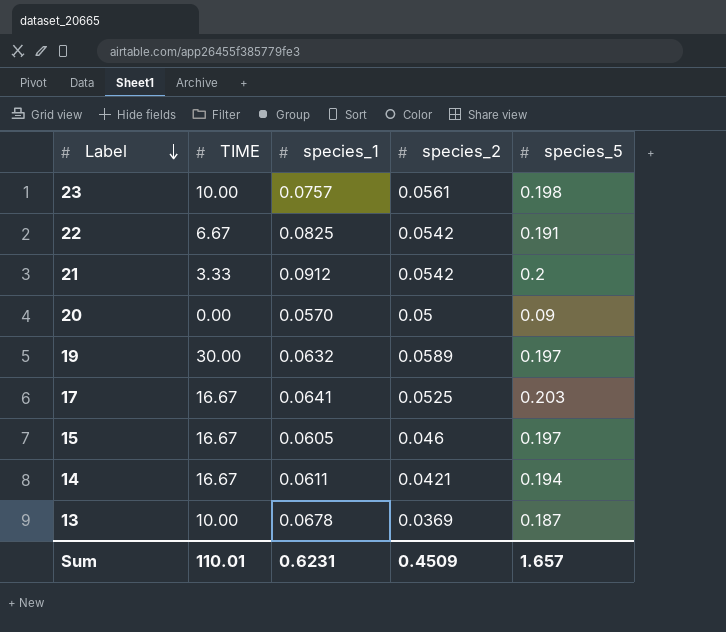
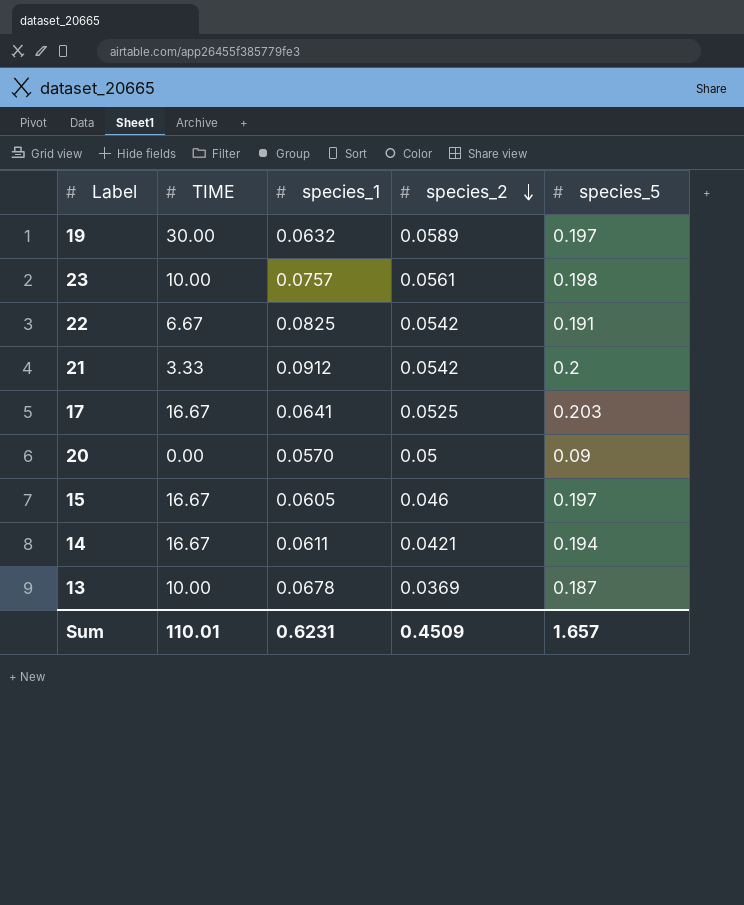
row order: Label descending -> species_2 descending

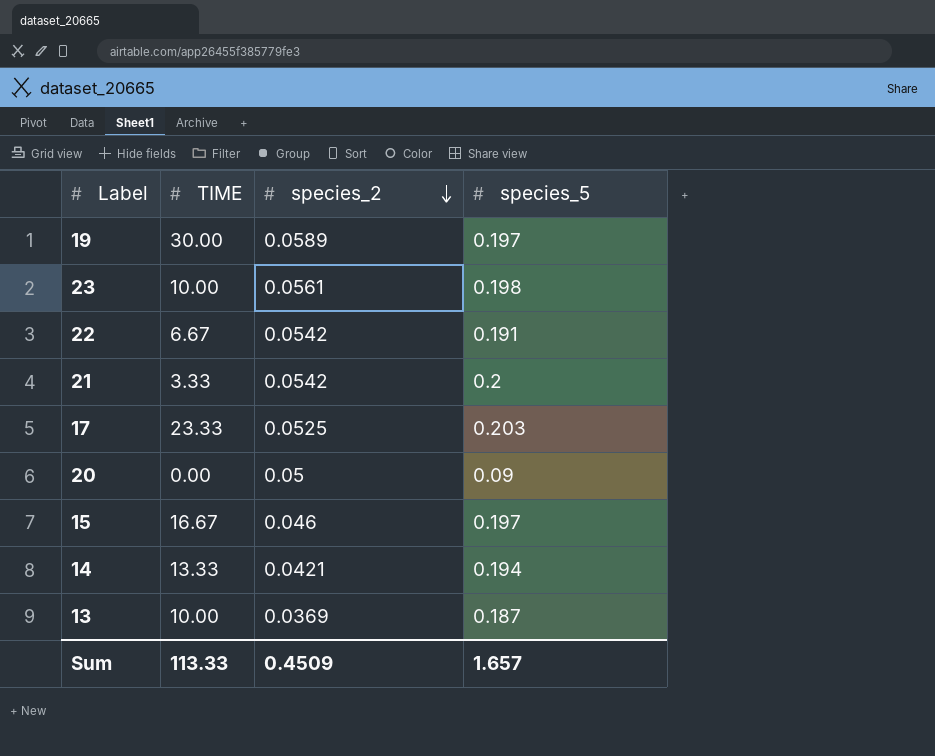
column species_1 | position: 3 -> none
17 | TIME: 16.67 -> 23.33
14 | TIME: 16.67 -> 13.33
Sum | TIME: 110.01 -> 113.33

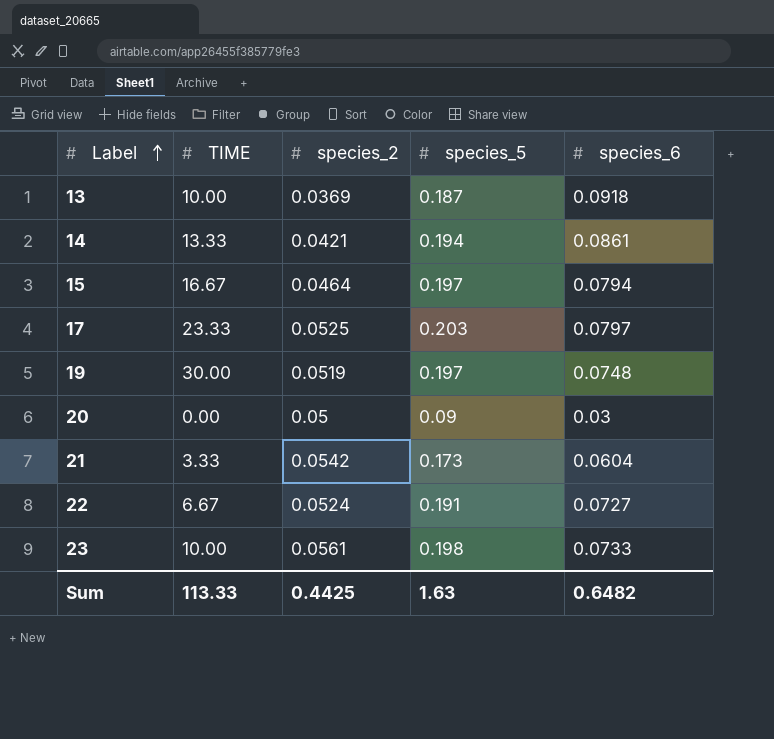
row order: species_2 descending -> Label ascending
column species_6 | position: none -> 5
15 | species_2: 0.046 -> 0.0464
19 | species_2: 0.0589 -> 0.0519
21 | species_5: 0.2 -> 0.173
22 | species_2: 0.0542 -> 0.0524
Sum | species_2: 0.4509 -> 0.4425
Sum | species_5: 1.657 -> 1.63

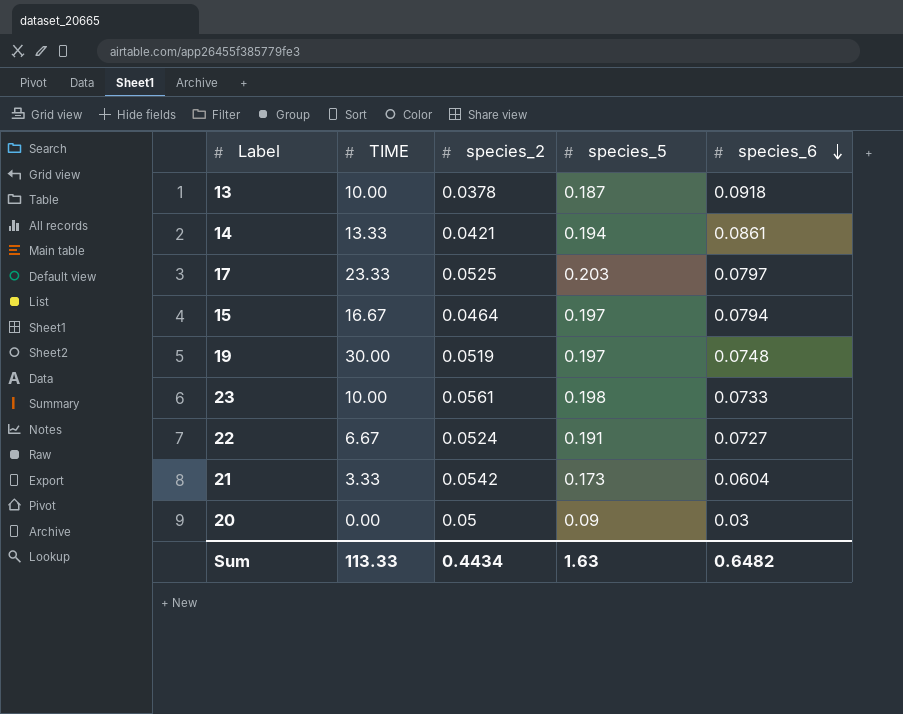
row order: Label ascending -> species_6 descending
13 | species_2: 0.0369 -> 0.0378
Sum | species_2: 0.4425 -> 0.4434

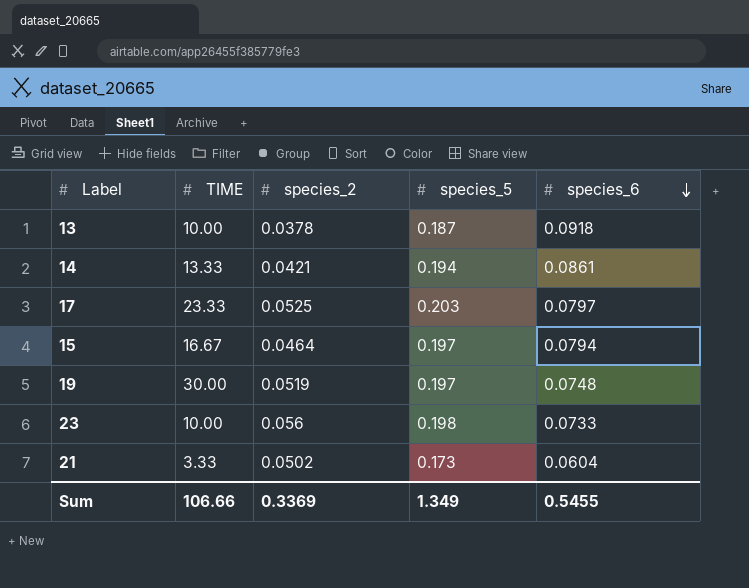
row 22: 6.67 | 0.0524 | 0.191 | 0.0727 -> none
row 20: 0.00 | 0.05 | 0.09 | 0.03 -> none
23 | species_2: 0.0561 -> 0.056
21 | species_2: 0.0542 -> 0.0502
Sum | TIME: 113.33 -> 106.66
Sum | species_2: 0.4434 -> 0.3369
Sum | species_5: 1.63 -> 1.349
Sum | species_6: 0.6482 -> 0.5455

